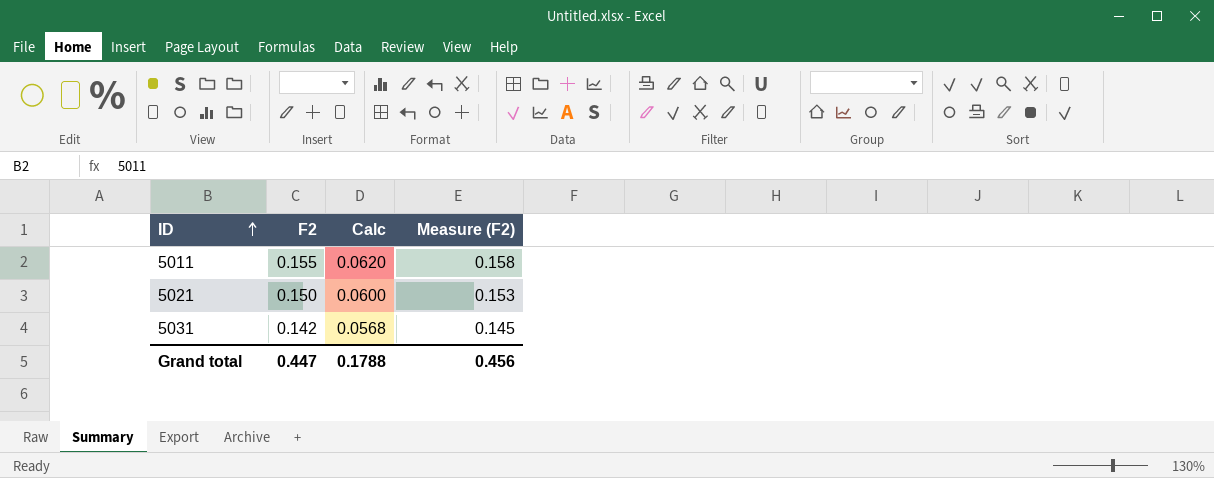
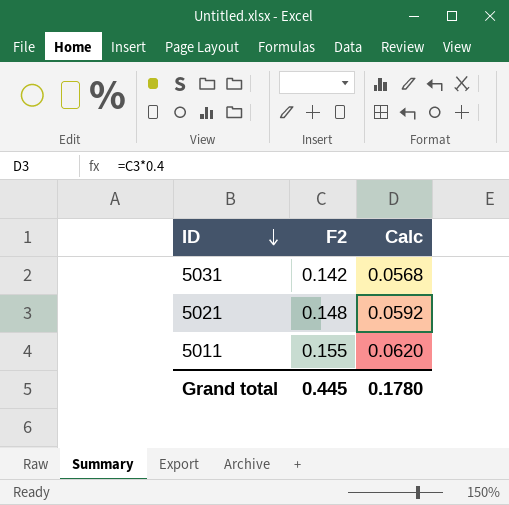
row order: ID ascending -> ID descending
column Measure (F2) | formula: [F2] * 1.02 -> none
5021 | F2: 0.150 -> 0.148
5021 | Calc: 0.0600 -> 0.0592
Grand total | F2: 0.447 -> 0.445
Grand total | Calc: 0.1788 -> 0.1780

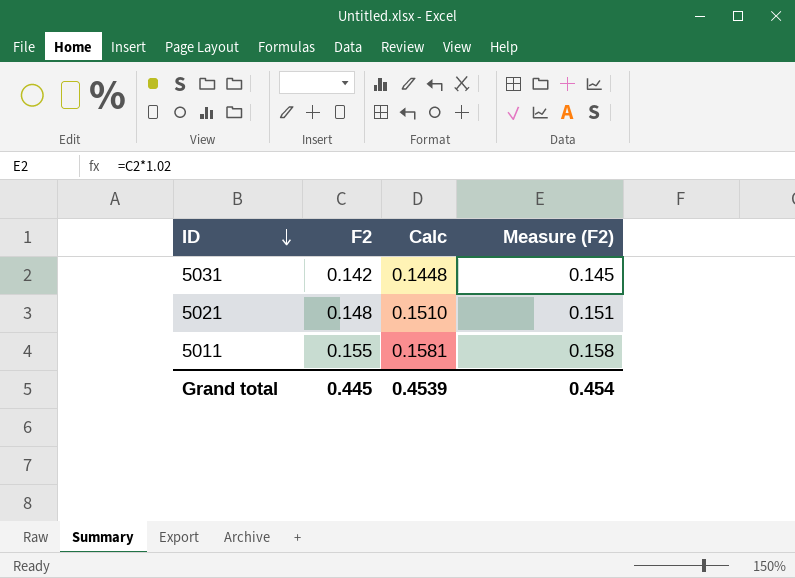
column Calc | formula: [F2] * 0.4 -> [F2] * 1.02
column Measure (F2) | formula: none -> [F2] * 1.02
Grand total | Calc: 0.1780 -> 0.4539

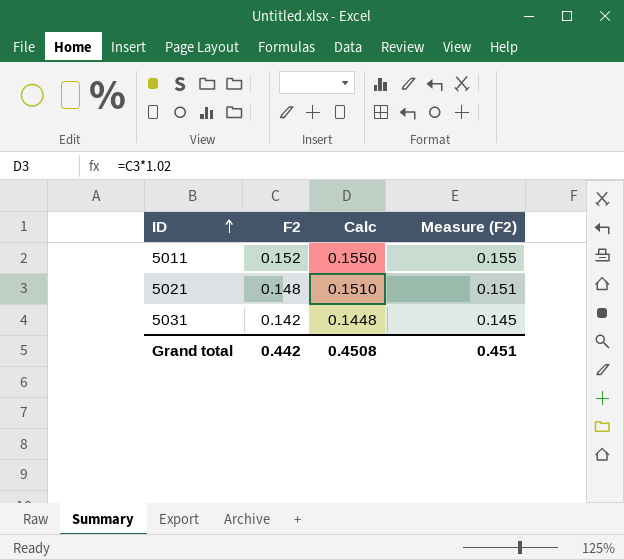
row order: ID descending -> ID ascending
5011 | F2: 0.155 -> 0.152
5011 | Calc: 0.1581 -> 0.1550
5011 | Measure (F2): 0.158 -> 0.155
Grand total | F2: 0.445 -> 0.442
Grand total | Calc: 0.4539 -> 0.4508
Grand total | Measure (F2): 0.454 -> 0.451

